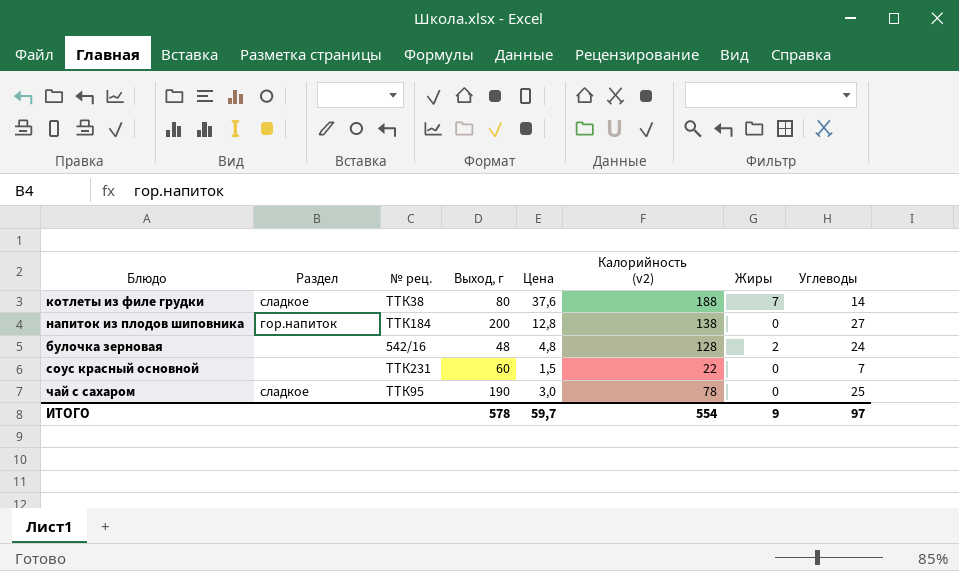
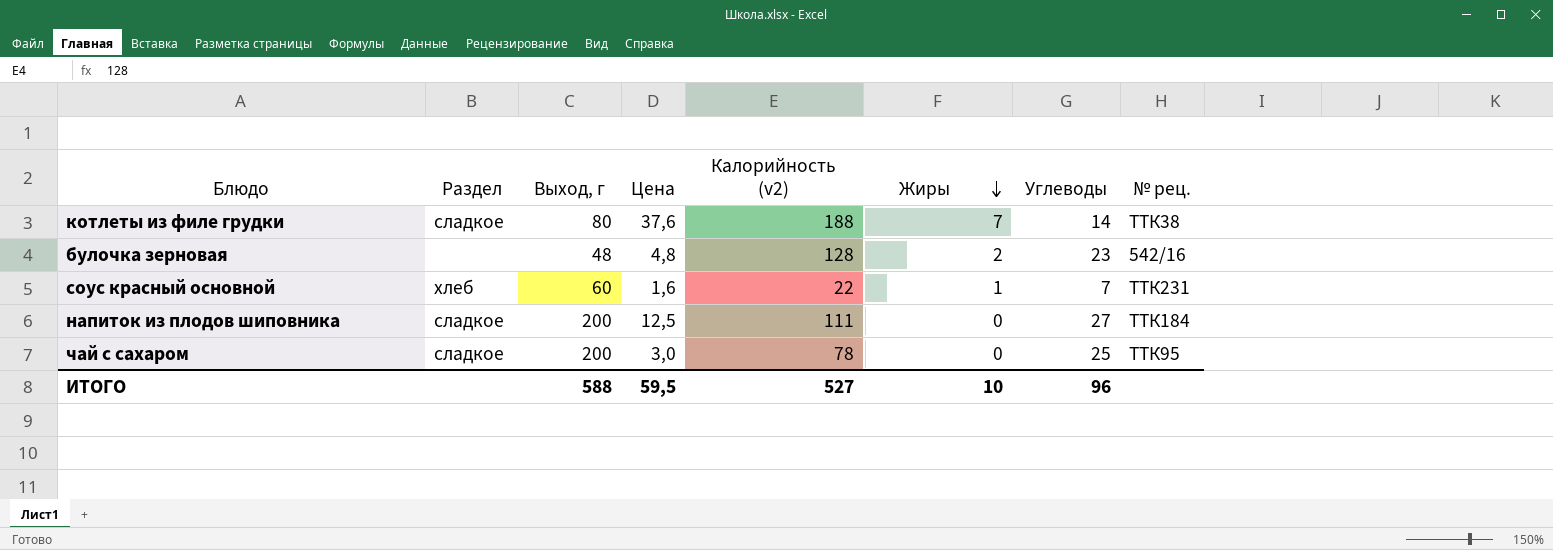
row order: none -> Жиры descending
column № рец. | position: 3 -> 8
булочка зерновая | Углеводы: 24 -> 23
соус красный основной | Раздел: none -> хлеб
соус красный основной | Цена: 1,5 -> 1,6
соус красный основной | Жиры: 0 -> 1
напиток из плодов шиповника | Раздел: гор.напиток -> сладкое
напиток из плодов шиповника | Цена: 12,8 -> 12,5
напиток из плодов шиповника | Калорийность (v2): 138 -> 111
чай с сахаром | Выход, г: 190 -> 200
ИТОГО | Выход, г: 578 -> 588
ИТОГО | Цена: 59,7 -> 59,5
ИТОГО | Калорийность (v2): 554 -> 527
ИТОГО | Жиры: 9 -> 10
ИТОГО | Углеводы: 97 -> 96

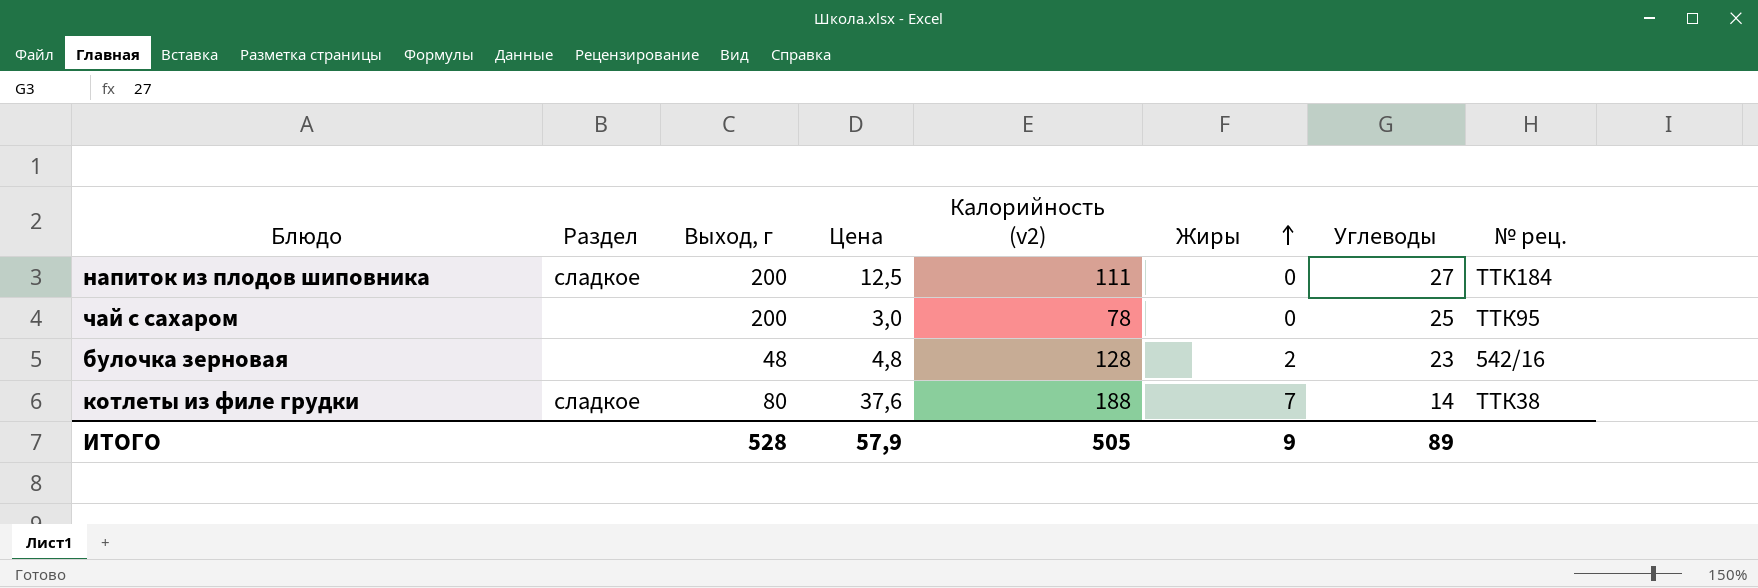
row order: Жиры descending -> Жиры ascending
row соус красный основной: хлеб | 60 | 1,6 | 22 | 1 | 7 | ТТК231 -> none
чай с сахаром | Раздел: сладкое -> none
ИТОГО | Выход, г: 588 -> 528
ИТОГО | Цена: 59,5 -> 57,9
ИТОГО | Калорийность (v2): 527 -> 505
ИТОГО | Жиры: 10 -> 9
ИТОГО | Углеводы: 96 -> 89

